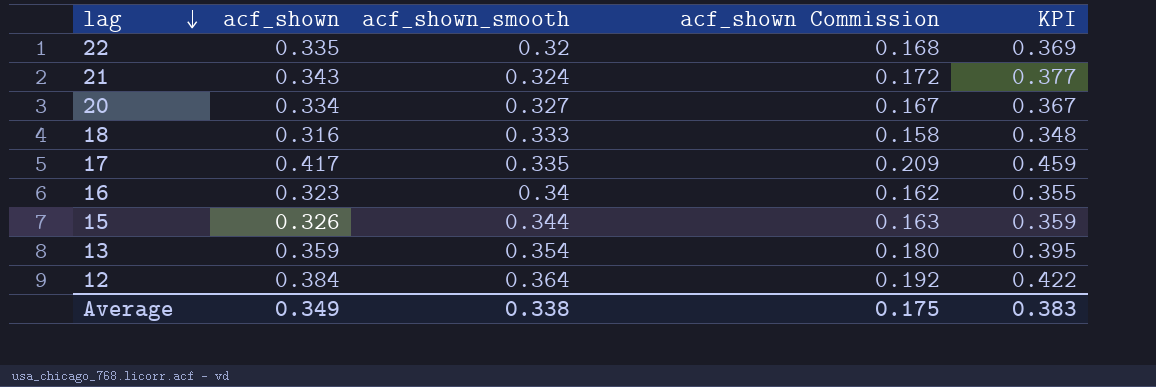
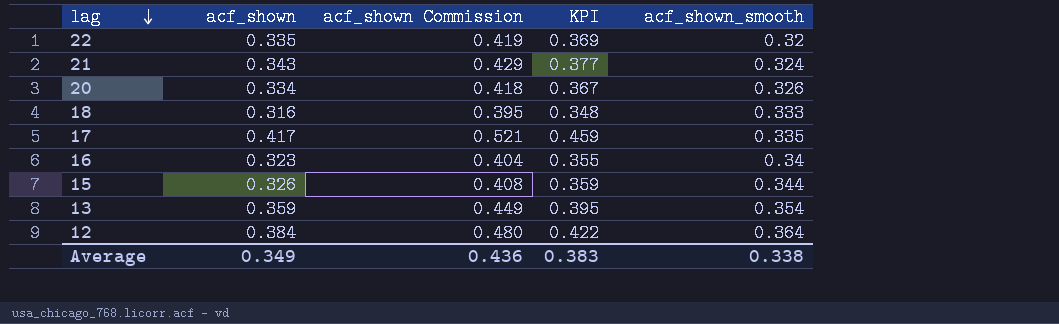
column acf_shown Commission | formula: [acf_shown] * 0.5 -> [acf_shown] * 1.25
column acf_shown_smooth | position: 3 -> 5
20 | acf_shown_smooth: 0.327 -> 0.326
Average | acf_shown Commission: 0.175 -> 0.436

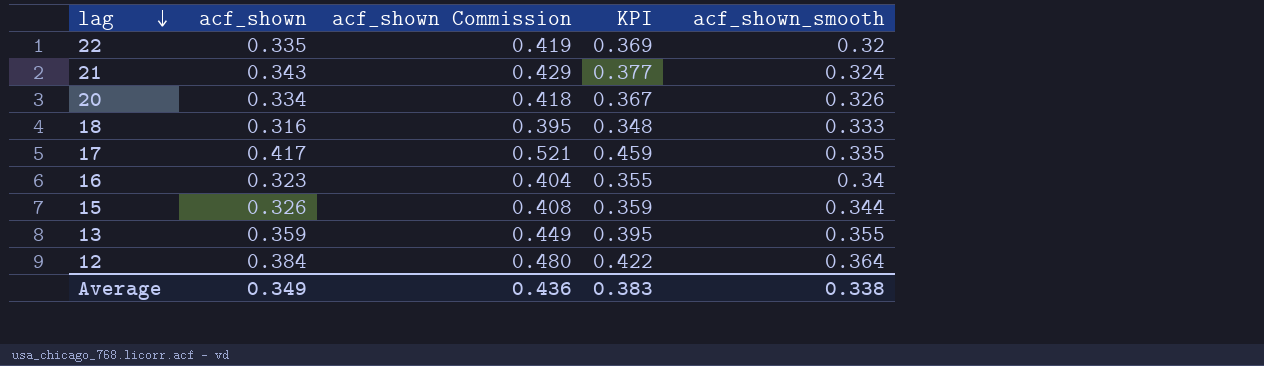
13 | acf_shown_smooth: 0.354 -> 0.355

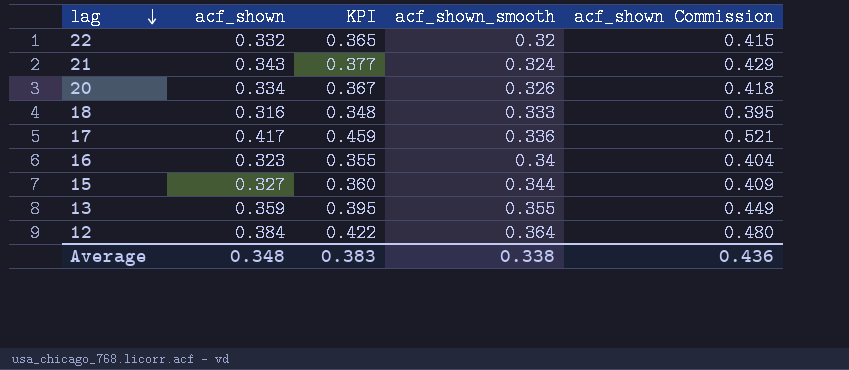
column acf_shown Commission | position: 3 -> 5
22 | acf_shown: 0.335 -> 0.332
22 | KPI: 0.369 -> 0.365
22 | acf_shown Commission: 0.419 -> 0.415
17 | acf_shown_smooth: 0.335 -> 0.336
15 | acf_shown: 0.326 -> 0.327
15 | KPI: 0.359 -> 0.360
15 | acf_shown Commission: 0.408 -> 0.409
Average | acf_shown: 0.349 -> 0.348

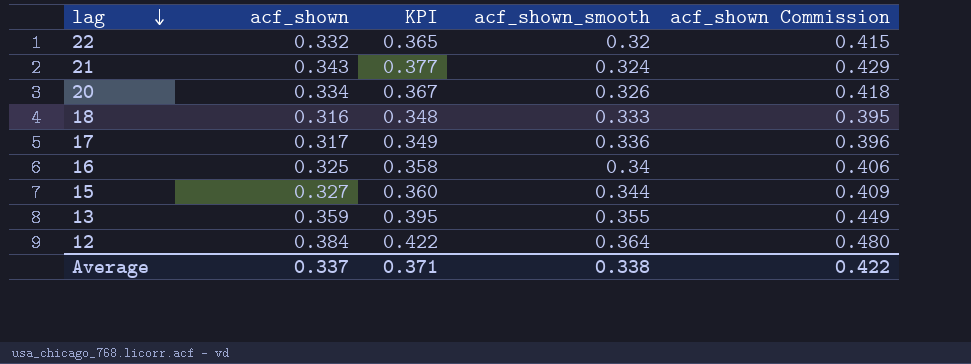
17 | acf_shown: 0.417 -> 0.317
17 | KPI: 0.459 -> 0.349
17 | acf_shown Commission: 0.521 -> 0.396
16 | acf_shown: 0.323 -> 0.325
16 | KPI: 0.355 -> 0.358
16 | acf_shown Commission: 0.404 -> 0.406
Average | acf_shown: 0.348 -> 0.337
Average | KPI: 0.383 -> 0.371
Average | acf_shown Commission: 0.436 -> 0.422

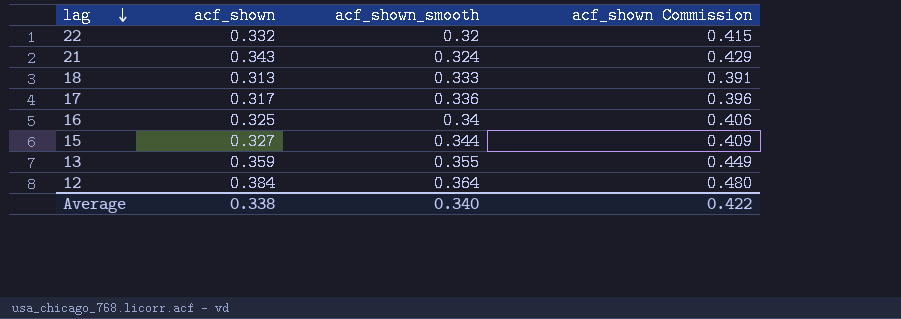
column KPI | formula: [acf_shown] * 1.1 -> none
row 20: 0.334 | 0.367 | 0.326 | 0.418 -> none
18 | acf_shown: 0.316 -> 0.313
18 | acf_shown Commission: 0.395 -> 0.391
Average | acf_shown: 0.337 -> 0.338
Average | acf_shown_smooth: 0.338 -> 0.340

